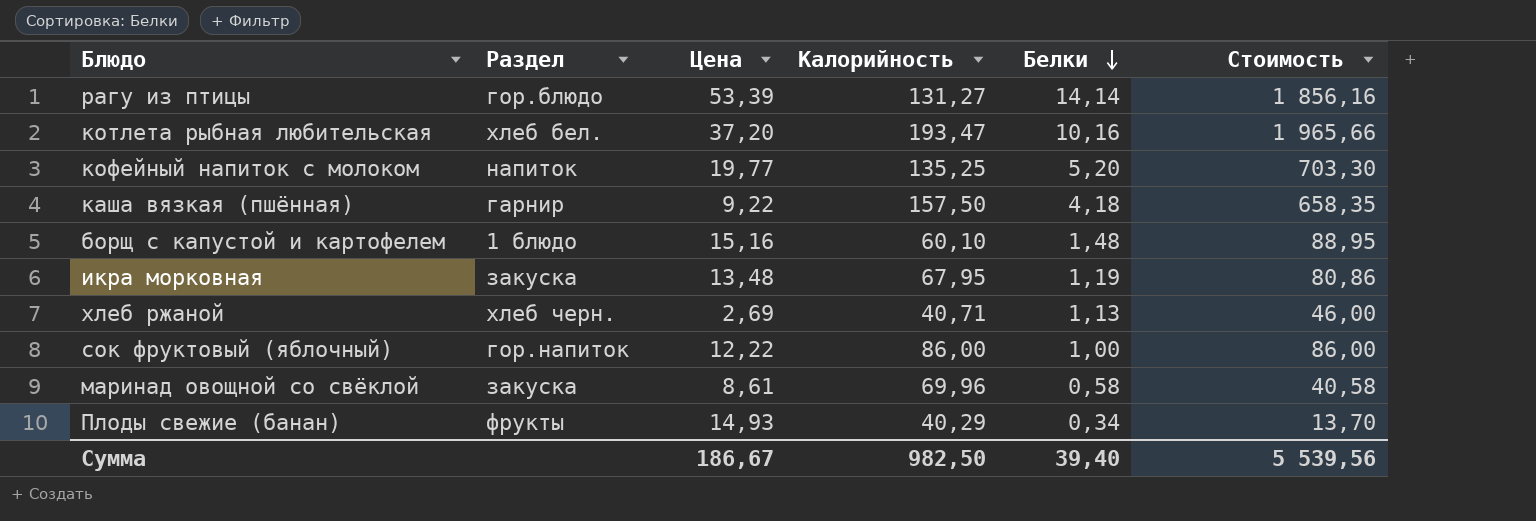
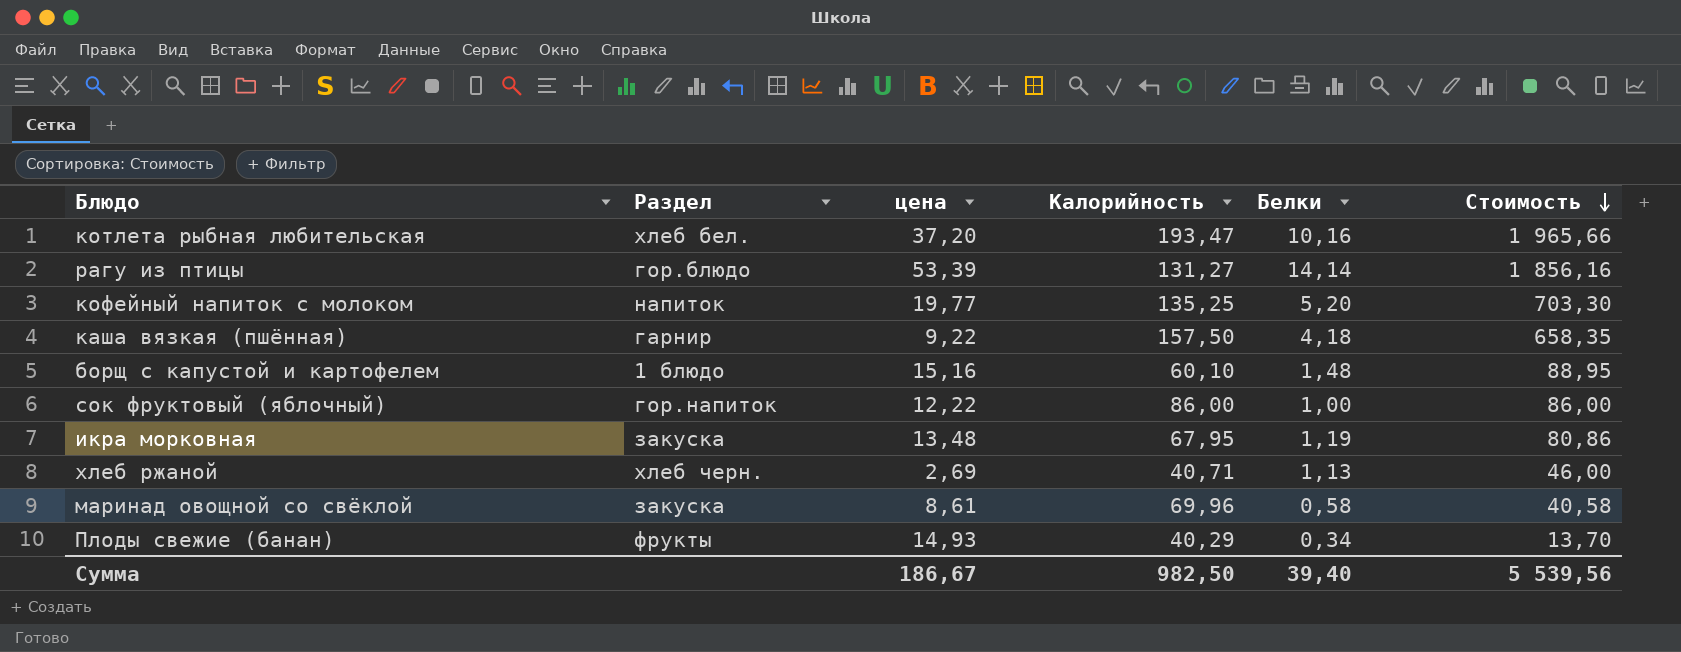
row order: Белки descending -> Стоимость descending
column name: Цена -> цена

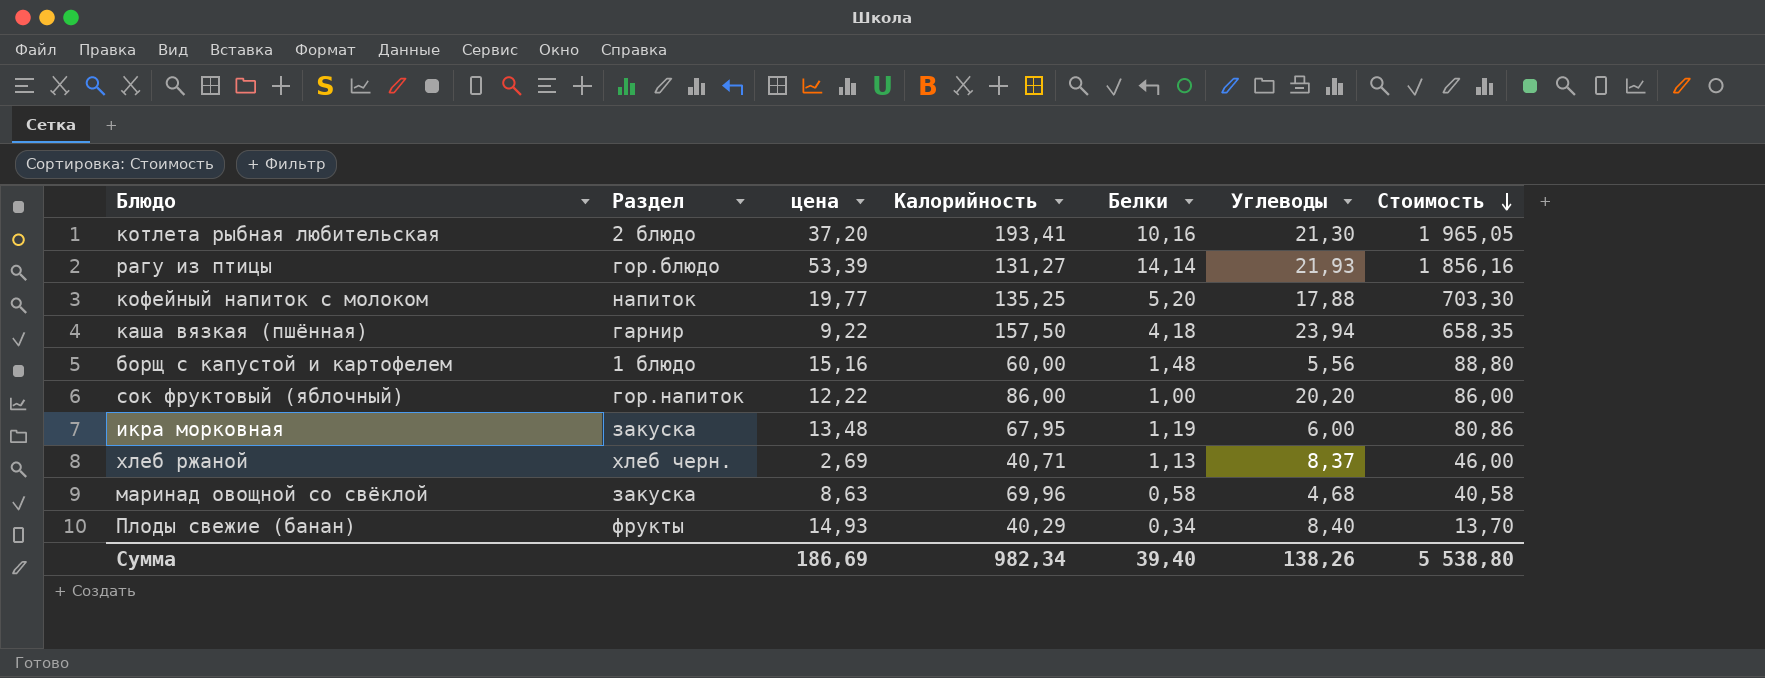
column Углеводы | position: none -> 6
котлета рыбная любительская | Раздел: хлеб бел. -> 2 блюдо
котлета рыбная любительская | Калорийность: 193,47 -> 193,41
котлета рыбная любительская | Стоимость: 1 965,66 -> 1 965,05
борщ с капустой и картофелем | Калорийность: 60,10 -> 60,00
борщ с капустой и картофелем | Стоимость: 88,95 -> 88,80
маринад овощной со свёклой | цена: 8,61 -> 8,63
Сумма | цена: 186,67 -> 186,69
Сумма | Калорийность: 982,50 -> 982,34
Сумма | Стоимость: 5 539,56 -> 5 538,80

